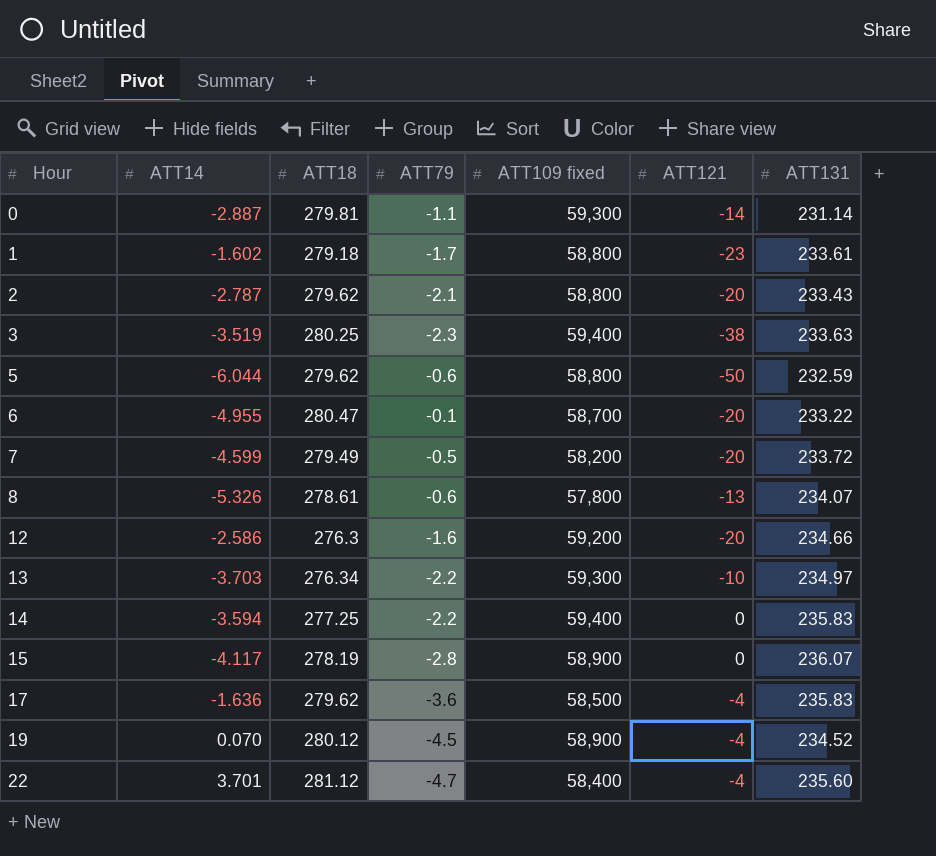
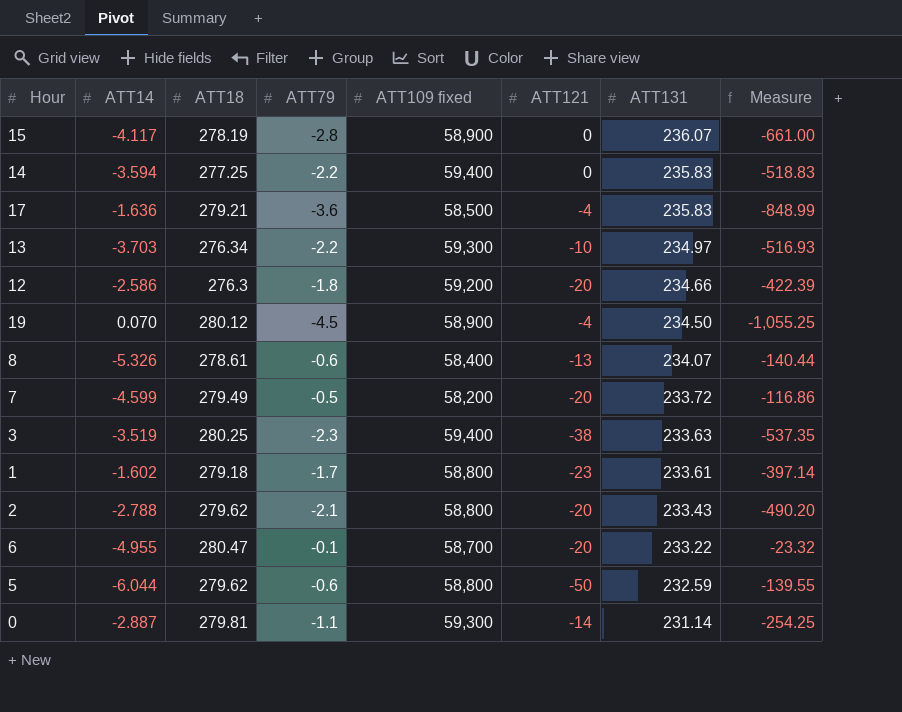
row order: Hour ascending -> ATT131 descending
column Measure | formula: none -> [ATT79] * [ATT131]
row 22: 3.701 | 281.12 | -4.7 | 58,400 | -4 | 235.60 -> none
17 | ATT18: 279.62 -> 279.21
12 | ATT79: -1.6 -> -1.8
19 | ATT131: 234.52 -> 234.50
8 | ATT109 fixed: 57,800 -> 58,400
2 | ATT14: -2.787 -> -2.788

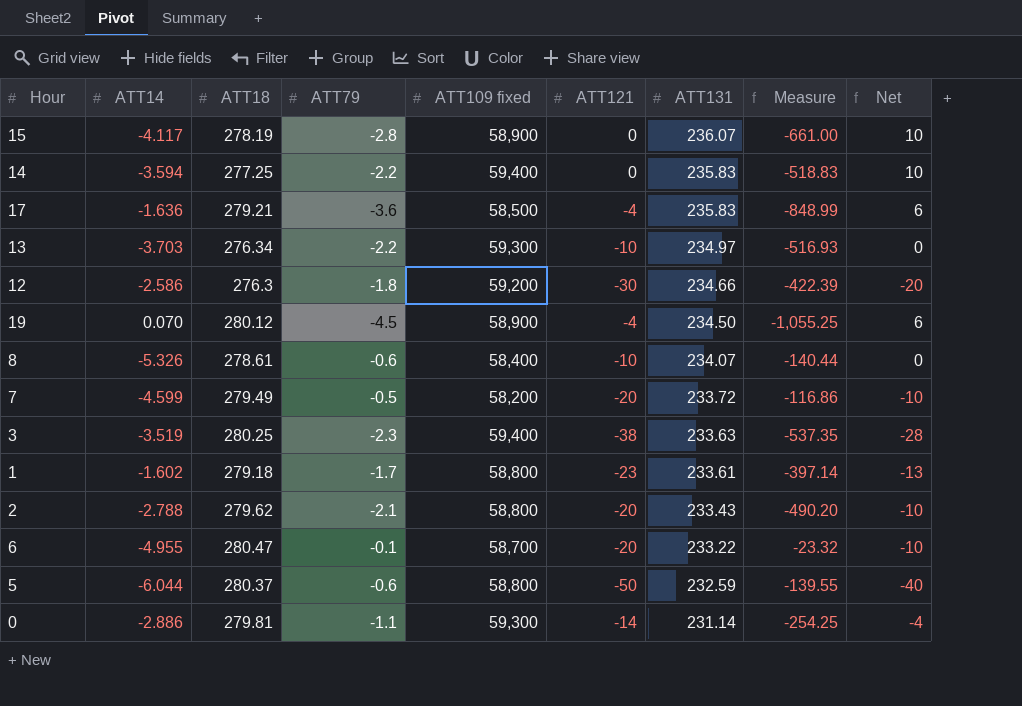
column Net | formula: none -> [ATT121] + 10
12 | ATT121: -20 -> -30
8 | ATT121: -13 -> -10
5 | ATT18: 279.62 -> 280.37
0 | ATT14: -2.887 -> -2.886

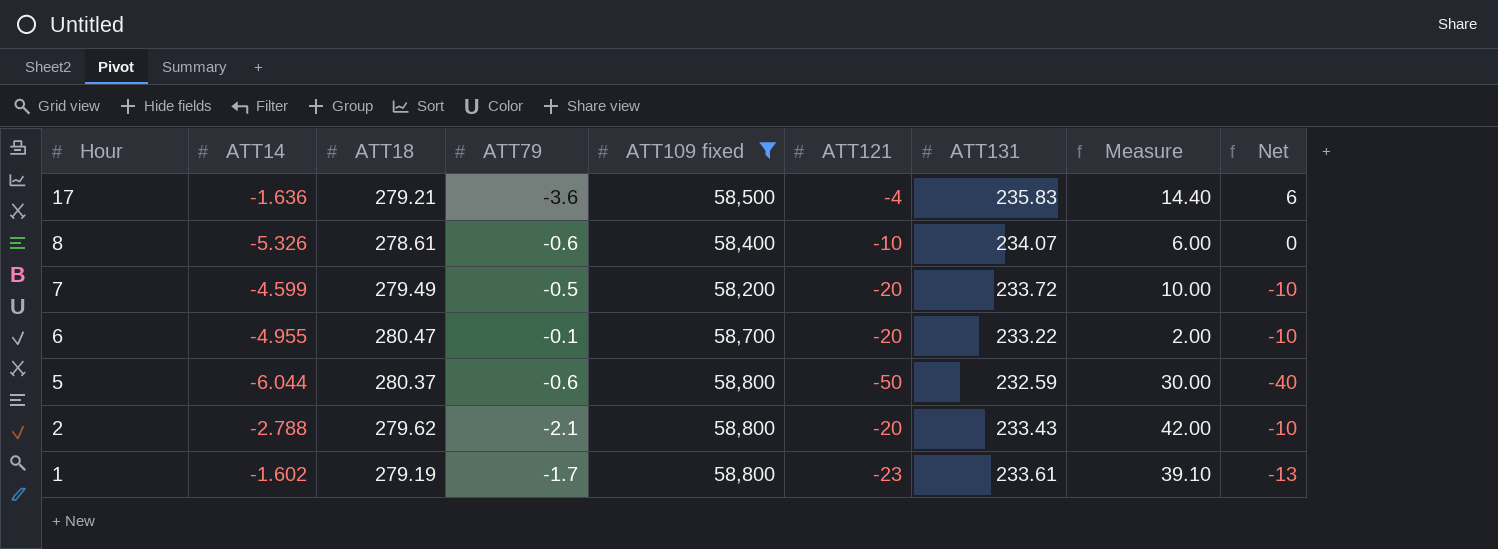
filter: none -> ATT109 fixed <= 58,800
row order: ATT131 descending -> Hour descending
column Measure | formula: [ATT79] * [ATT131] -> [ATT79] * [ATT121]
1 | ATT18: 279.18 -> 279.19

